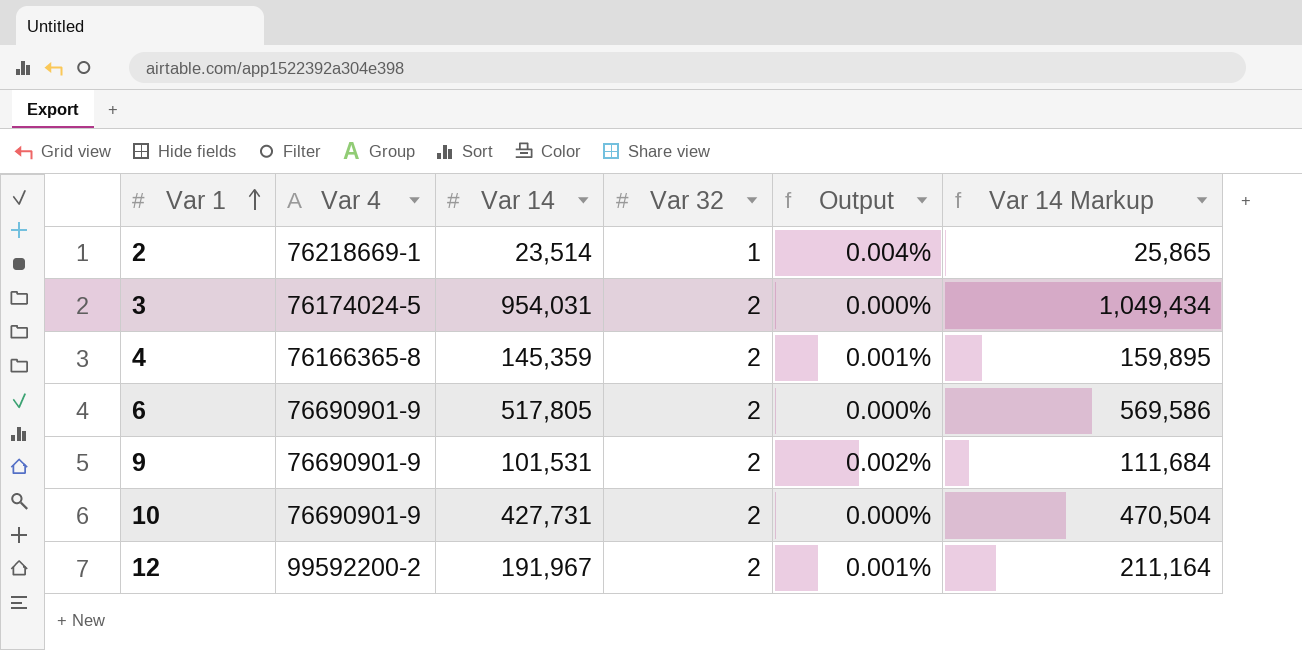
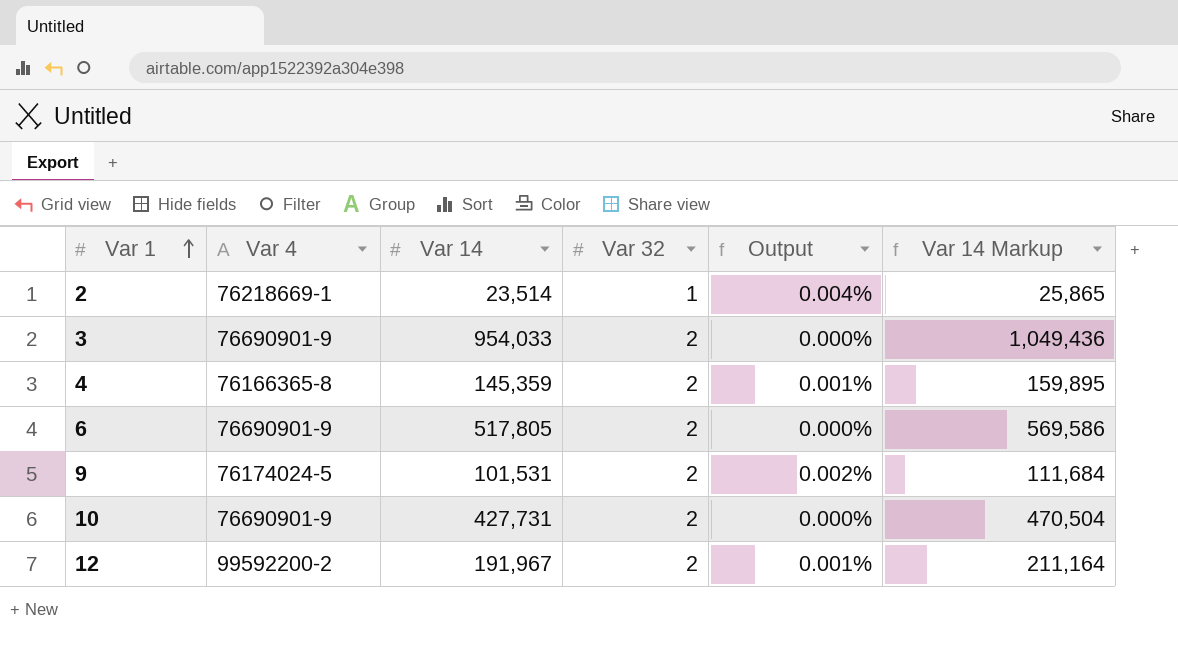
3 | Var 4: 76174024-5 -> 76690901-9
3 | Var 14: 954,031 -> 954,033
3 | Var 14 Markup: 1,049,434 -> 1,049,436
9 | Var 4: 76690901-9 -> 76174024-5

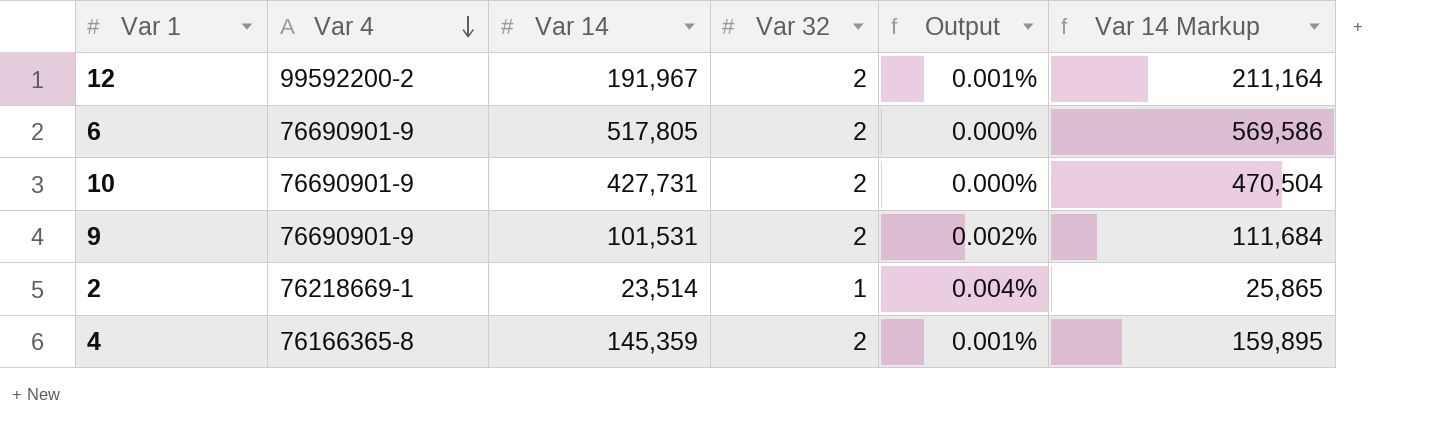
row order: Var 1 ascending -> Var 4 descending
row 3: 76690901-9 | 954,033 | 2 | 0.000% | 1,049,436 -> none
9 | Var 4: 76174024-5 -> 76690901-9

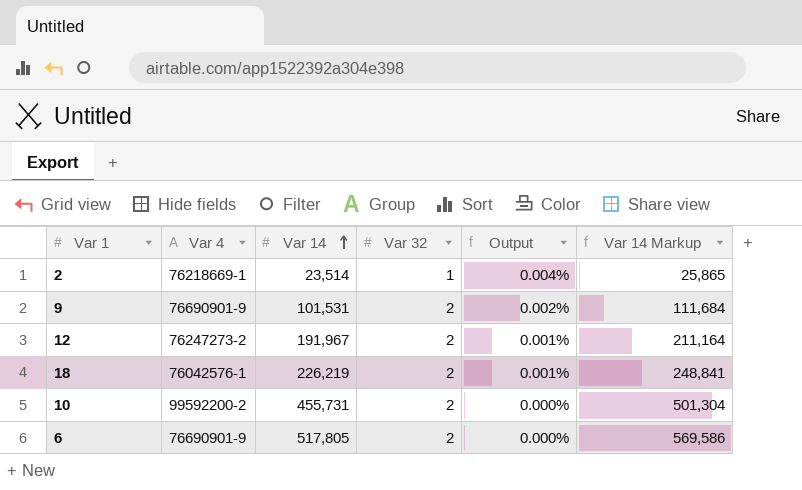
row order: Var 4 descending -> Var 14 ascending
row 4: 76166365-8 | 145,359 | 2 | 0.001% | 159,895 -> none
12 | Var 4: 99592200-2 -> 76247273-2
row 18: none -> 76042576-1 | 226,219 | 2 | 0.001% | 248,841
10 | Var 4: 76690901-9 -> 99592200-2
10 | Var 14: 427,731 -> 455,731
10 | Var 14 Markup: 470,504 -> 501,304

